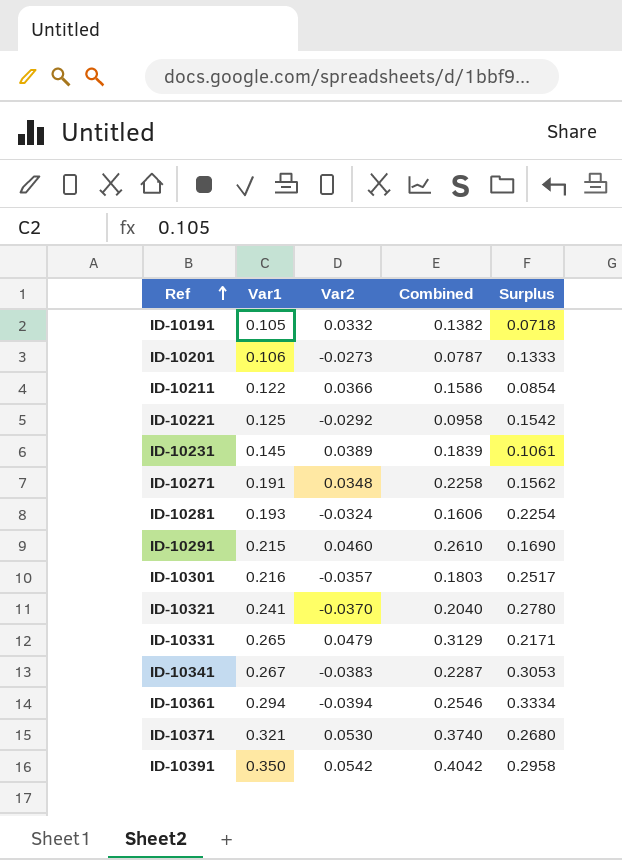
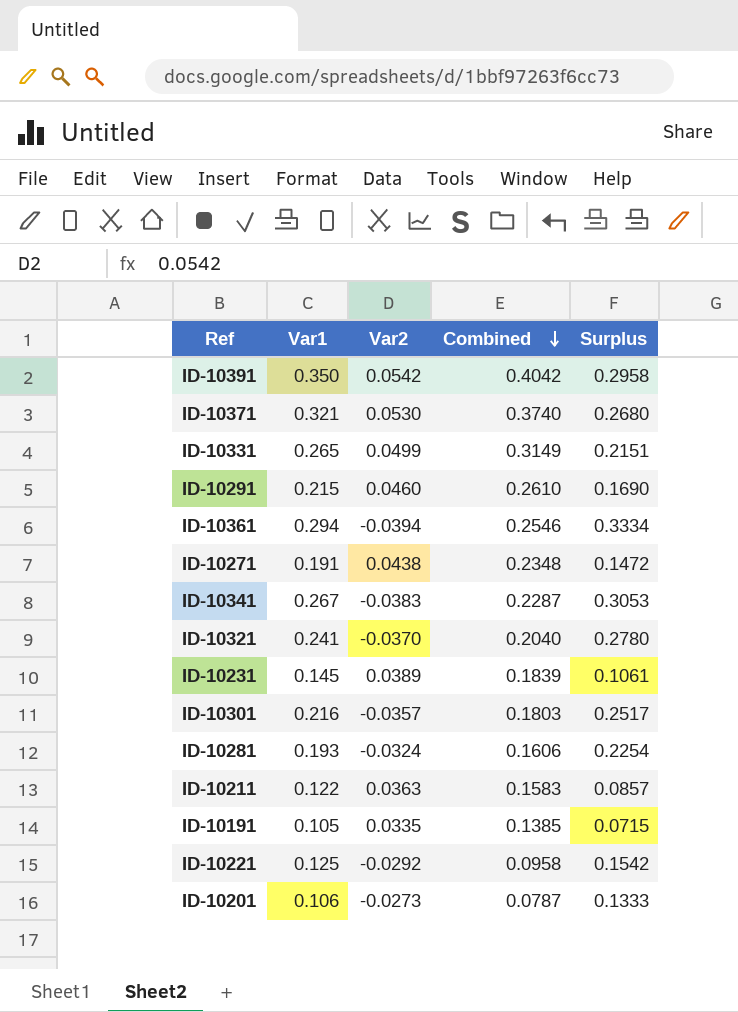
row order: Ref ascending -> Combined descending
ID-10331 | Var2: 0.0479 -> 0.0499
ID-10331 | Combined: 0.3129 -> 0.3149
ID-10331 | Surplus: 0.2171 -> 0.2151
ID-10271 | Var2: 0.0348 -> 0.0438
ID-10271 | Combined: 0.2258 -> 0.2348
ID-10271 | Surplus: 0.1562 -> 0.1472
ID-10211 | Var2: 0.0366 -> 0.0363
ID-10211 | Combined: 0.1586 -> 0.1583
ID-10211 | Surplus: 0.0854 -> 0.0857
ID-10191 | Var2: 0.0332 -> 0.0335
ID-10191 | Combined: 0.1382 -> 0.1385
ID-10191 | Surplus: 0.0718 -> 0.0715

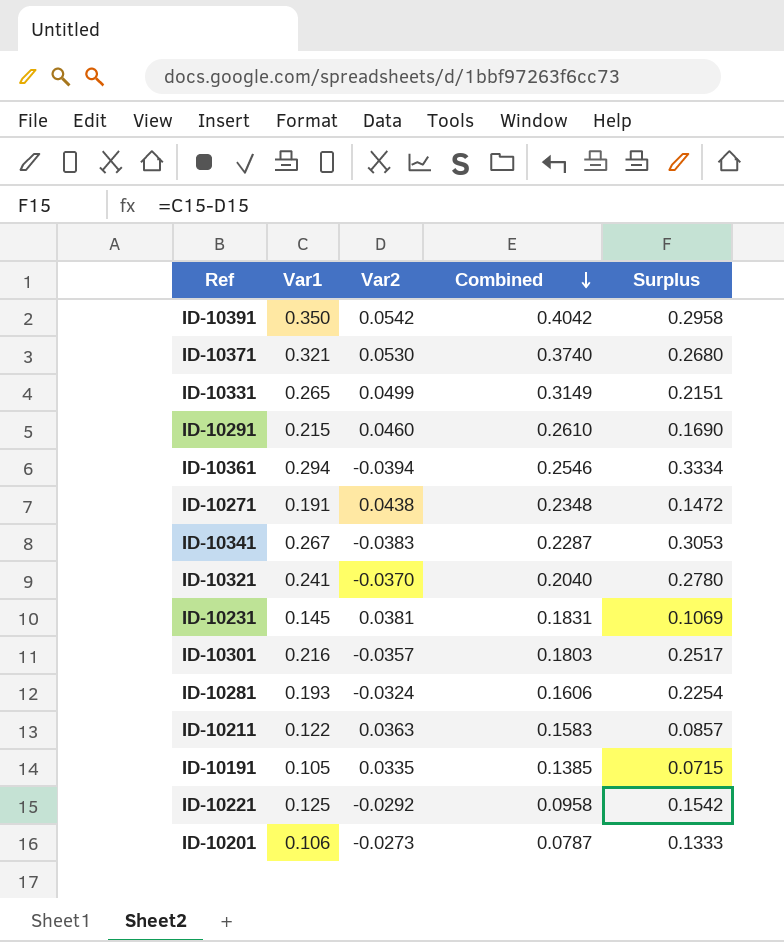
ID-10231 | Var2: 0.0389 -> 0.0381
ID-10231 | Combined: 0.1839 -> 0.1831
ID-10231 | Surplus: 0.1061 -> 0.1069

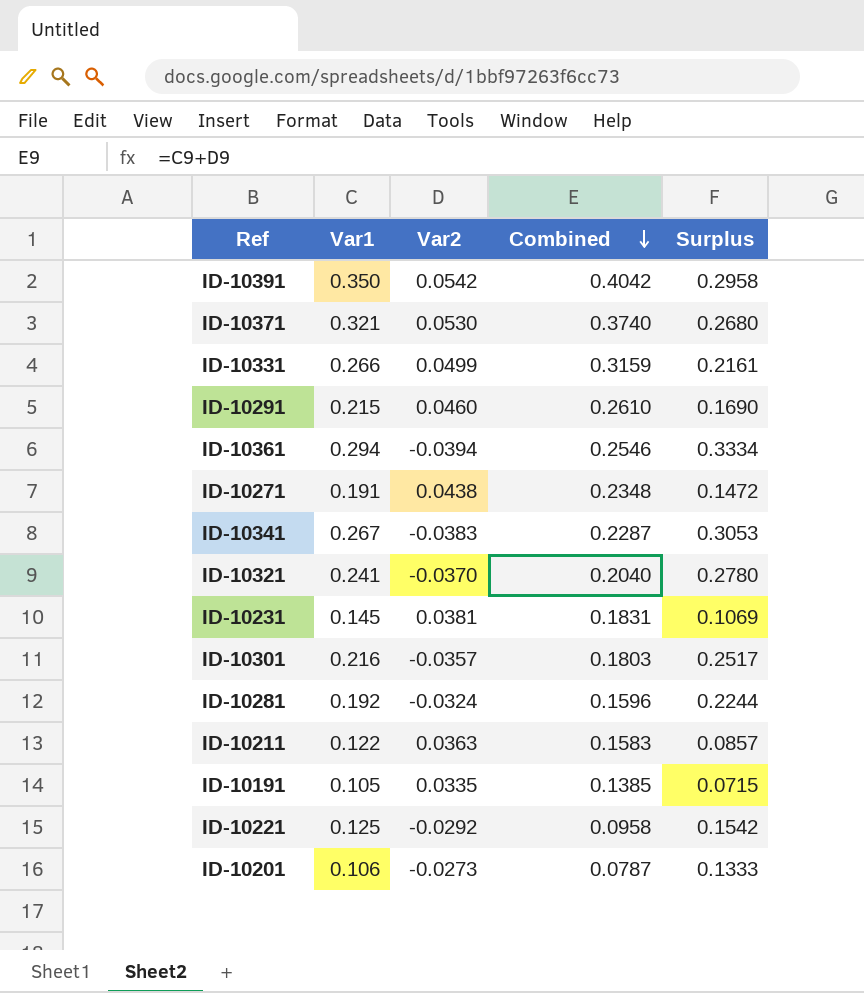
ID-10331 | Var1: 0.265 -> 0.266
ID-10331 | Combined: 0.3149 -> 0.3159
ID-10331 | Surplus: 0.2151 -> 0.2161
ID-10281 | Var1: 0.193 -> 0.192
ID-10281 | Combined: 0.1606 -> 0.1596
ID-10281 | Surplus: 0.2254 -> 0.2244

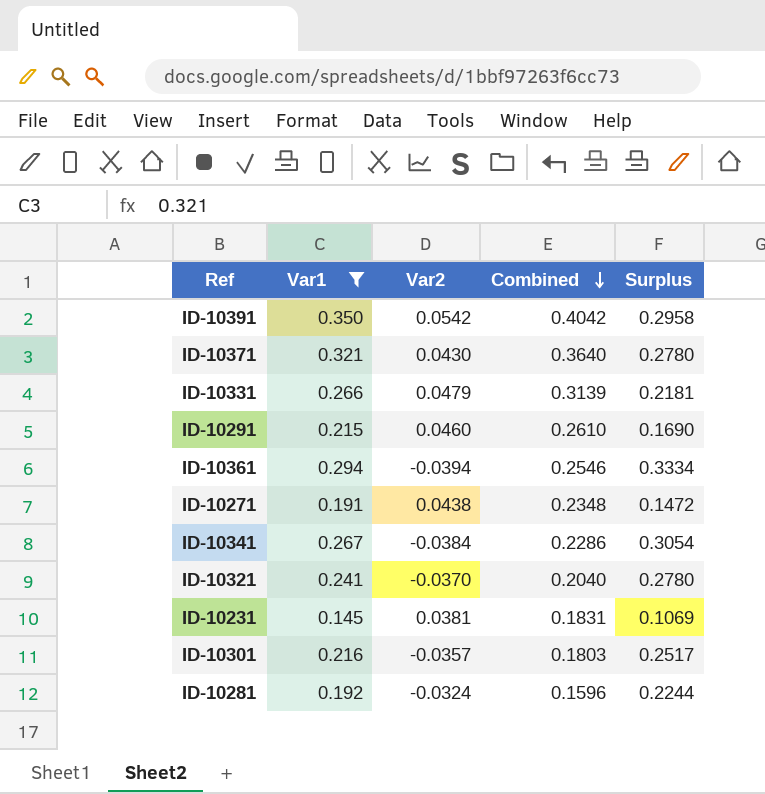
filter: none -> Var1 >= 0.145
ID-10371 | Var2: 0.0530 -> 0.0430
ID-10371 | Combined: 0.3740 -> 0.3640
ID-10371 | Surplus: 0.2680 -> 0.2780
ID-10331 | Var2: 0.0499 -> 0.0479
ID-10331 | Combined: 0.3159 -> 0.3139
ID-10331 | Surplus: 0.2161 -> 0.2181
ID-10341 | Var2: -0.0383 -> -0.0384
ID-10341 | Combined: 0.2287 -> 0.2286
ID-10341 | Surplus: 0.3053 -> 0.3054

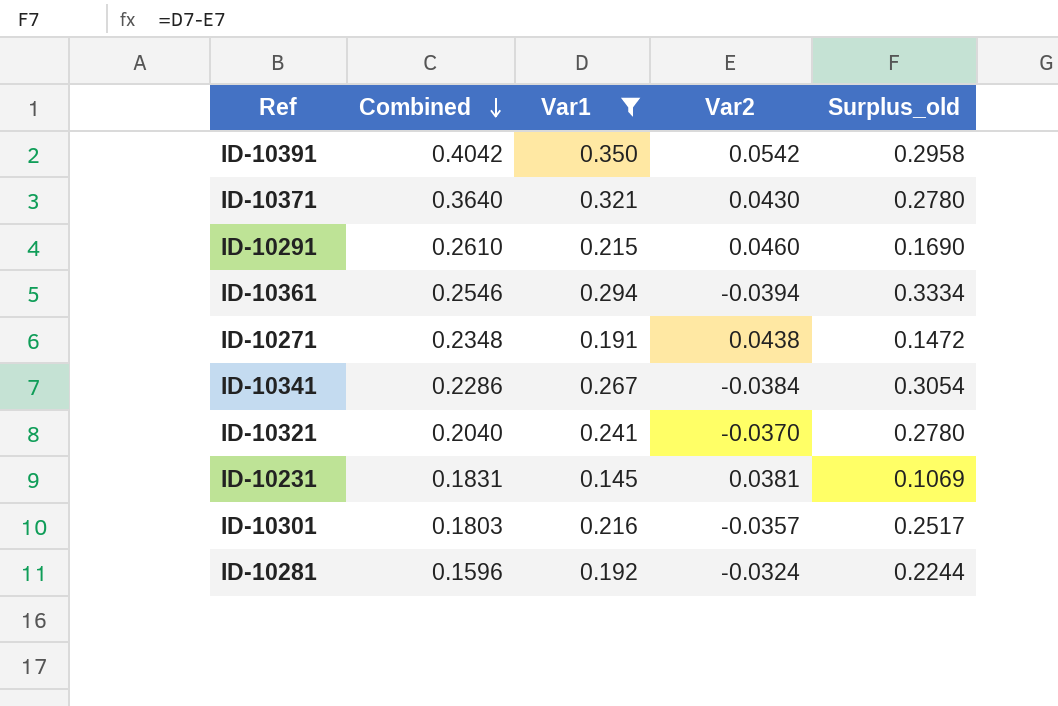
column Combined | position: 4 -> 2
column name: Surplus -> Surplus_old
row ID-10331: 0.266 | 0.0479 | 0.3139 | 0.2181 -> none

